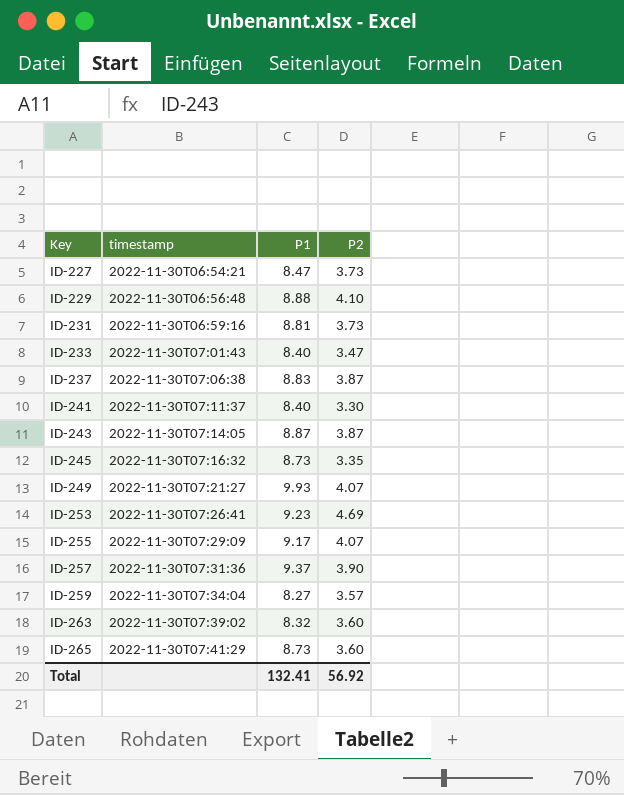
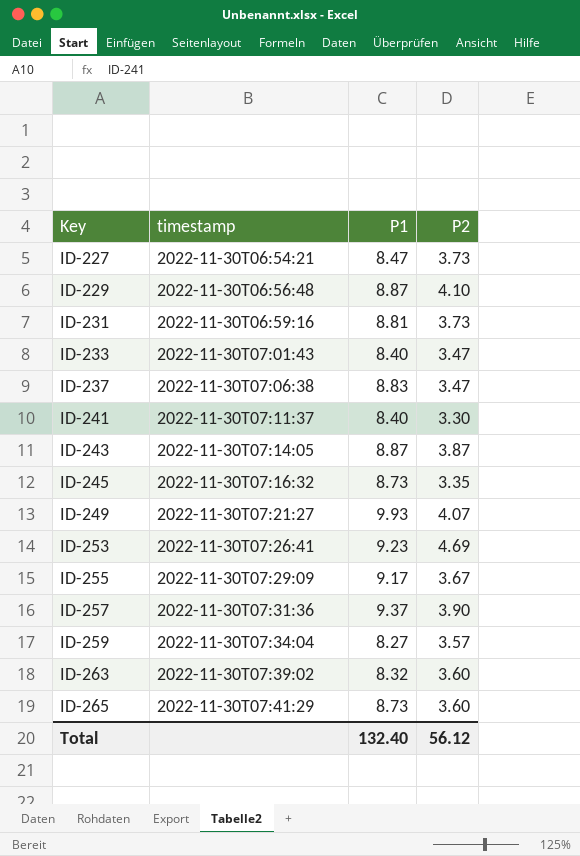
ID-229 | P1: 8.88 -> 8.87
ID-237 | P2: 3.87 -> 3.47
ID-255 | P2: 4.07 -> 3.67
Total | P1: 132.41 -> 132.40
Total | P2: 56.92 -> 56.12

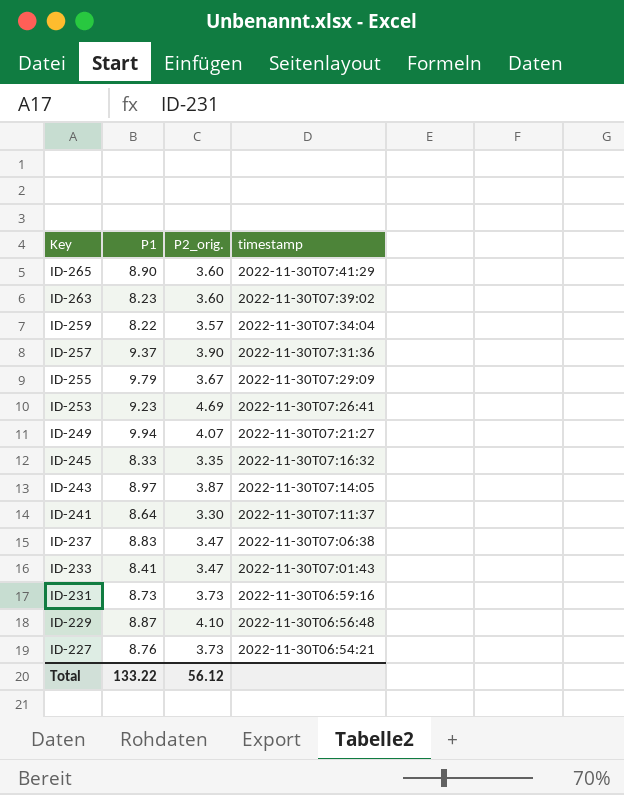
row order: Key ascending -> Key descending
column name: P2 -> P2_orig.
column timestamp | position: 2 -> 4
ID-265 | P1: 8.73 -> 8.90
ID-263 | P1: 8.32 -> 8.23
ID-259 | P1: 8.27 -> 8.22
ID-255 | P1: 9.17 -> 9.79
ID-249 | P1: 9.93 -> 9.94
ID-245 | P1: 8.73 -> 8.33
ID-243 | P1: 8.87 -> 8.97
ID-241 | P1: 8.40 -> 8.64
ID-233 | P1: 8.40 -> 8.41
ID-231 | P1: 8.81 -> 8.73
ID-227 | P1: 8.47 -> 8.76
Total | P1: 132.40 -> 133.22

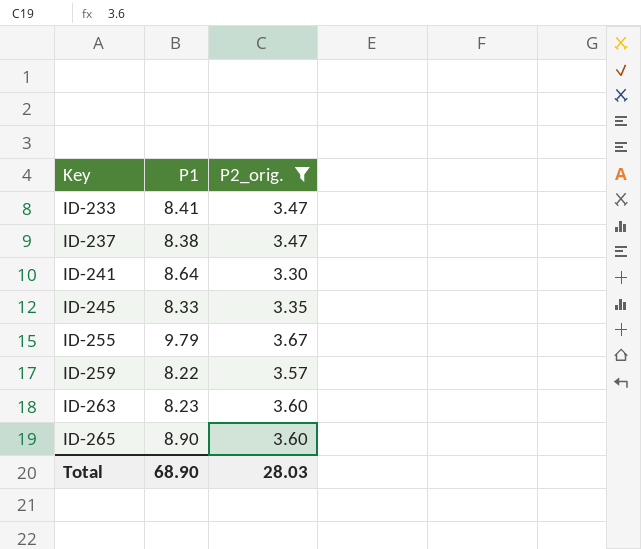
filter: none -> P2_orig. <= 3.67
row order: Key descending -> Key ascending
column timestamp | position: 4 -> none
ID-237 | P1: 8.83 -> 8.38
Total | P1: 133.22 -> 68.90
Total | P2_orig.: 56.12 -> 28.03

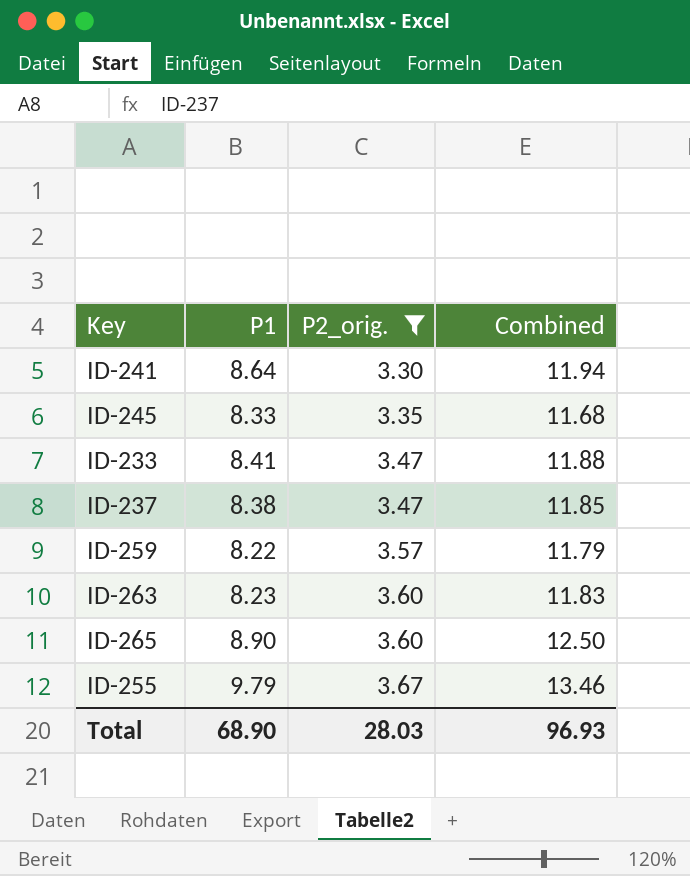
row order: Key ascending -> P2_orig. ascending
column Combined | formula: none -> [P1] + [P2_orig.]

